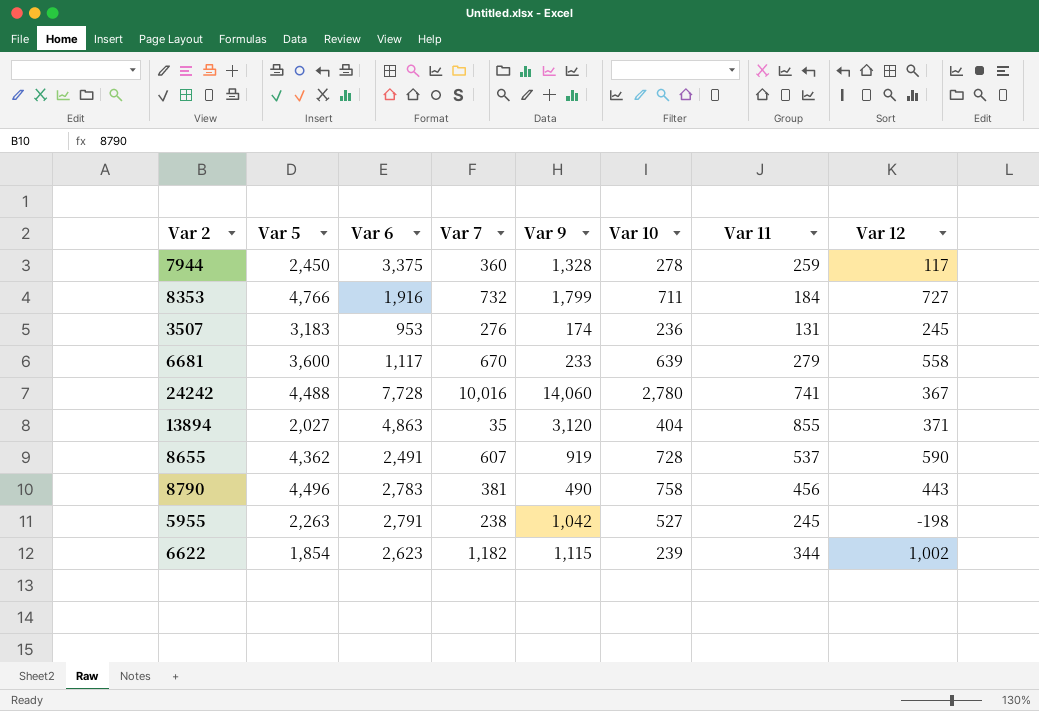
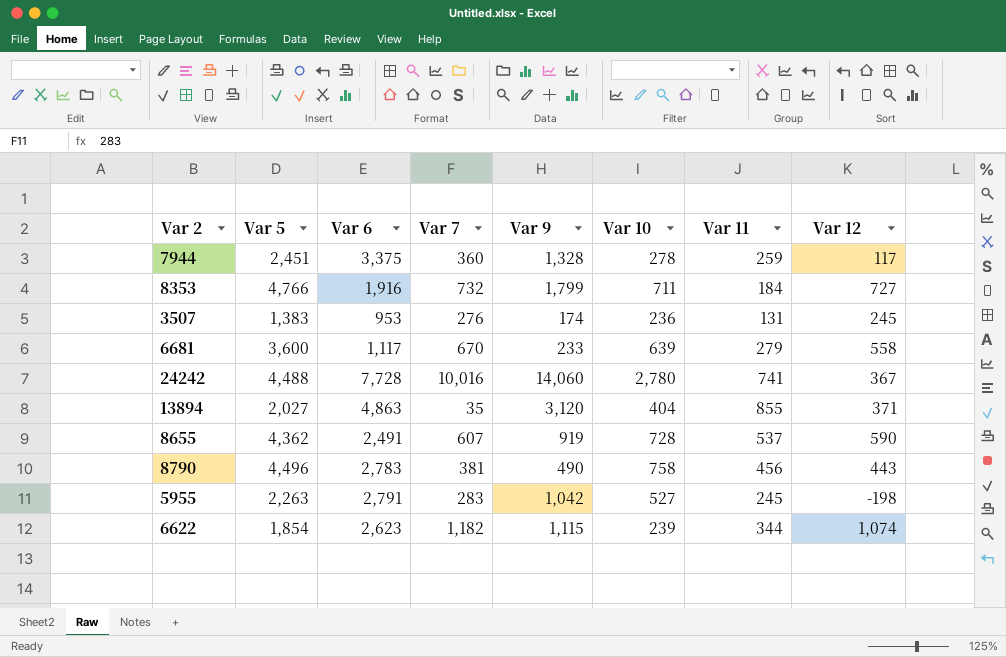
7944 | Var 5: 2,450 -> 2,451
3507 | Var 5: 3,183 -> 1,383
5955 | Var 7: 238 -> 283
6622 | Var 12: 1,002 -> 1,074

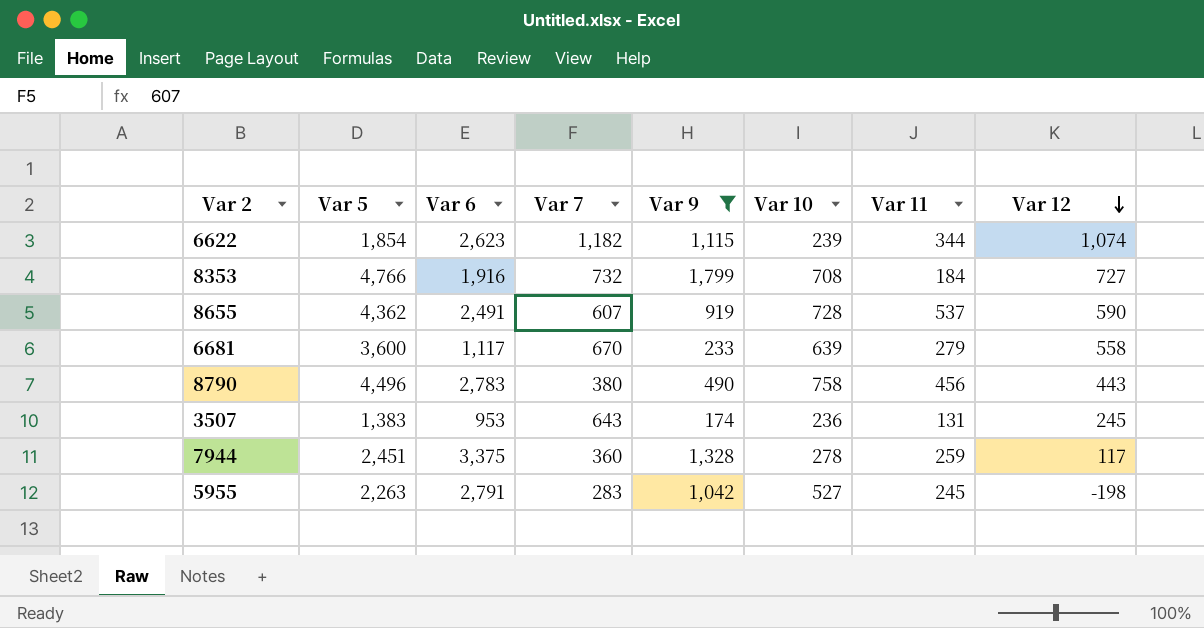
filter: none -> Var 9 <= 1,799
row order: none -> Var 12 descending
8353 | Var 10: 711 -> 708
8790 | Var 7: 381 -> 380
3507 | Var 7: 276 -> 643

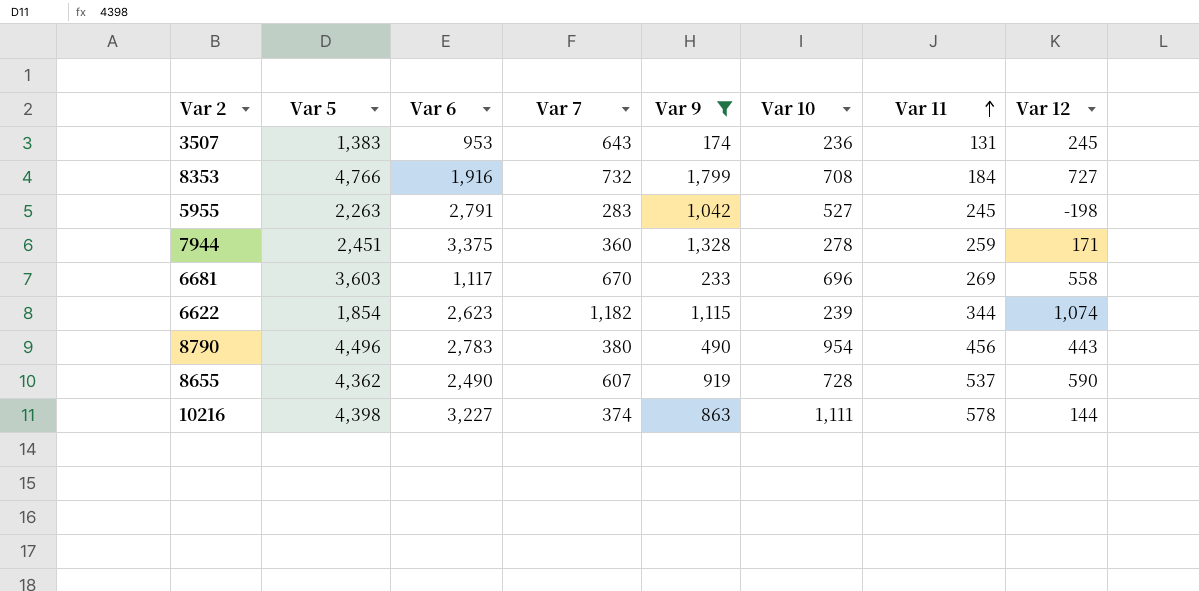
row order: Var 12 descending -> Var 11 ascending
7944 | Var 12: 117 -> 171
6681 | Var 5: 3,600 -> 3,603
6681 | Var 10: 639 -> 696
6681 | Var 11: 279 -> 269
8790 | Var 10: 758 -> 954
8655 | Var 6: 2,491 -> 2,490
row 10216: none -> 4,398 | 3,227 | 374 | 863 | 1,111 | 578 | 144

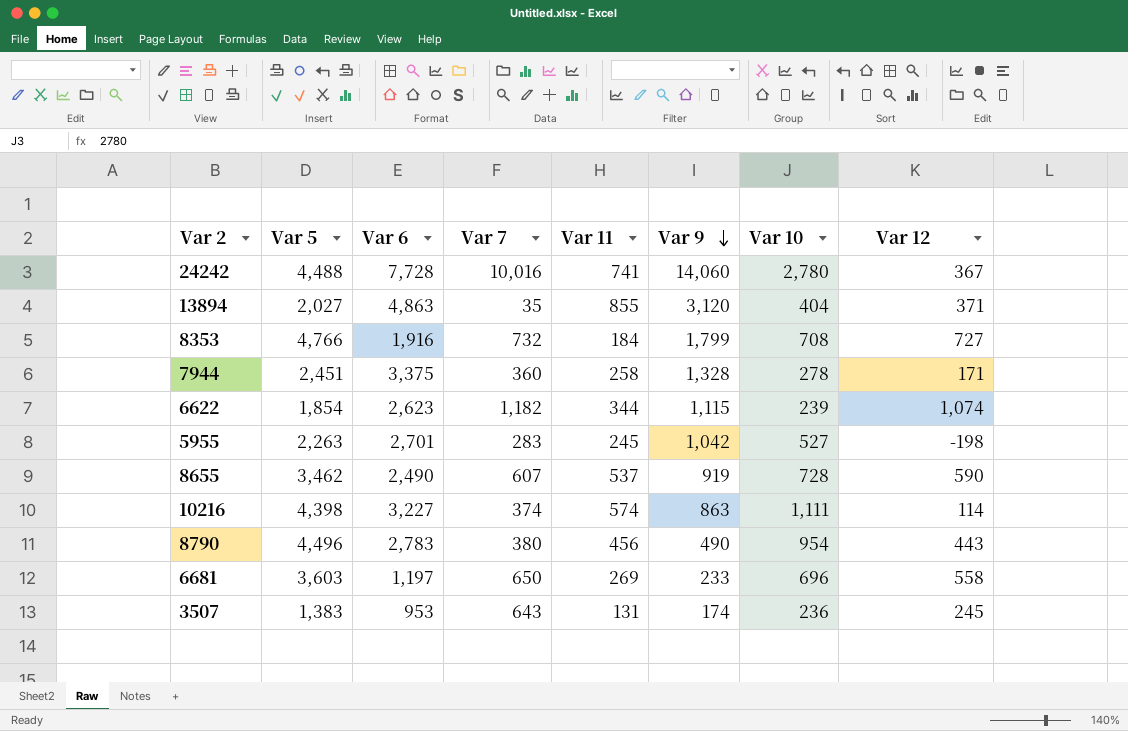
filter: Var 9 <= 1,799 -> none
row order: Var 11 ascending -> Var 9 descending
column Var 11 | position: 7 -> 5
7944 | Var 11: 259 -> 258
5955 | Var 6: 2,791 -> 2,701
8655 | Var 5: 4,362 -> 3,462
10216 | Var 11: 578 -> 574
10216 | Var 12: 144 -> 114
6681 | Var 6: 1,117 -> 1,197
6681 | Var 7: 670 -> 650

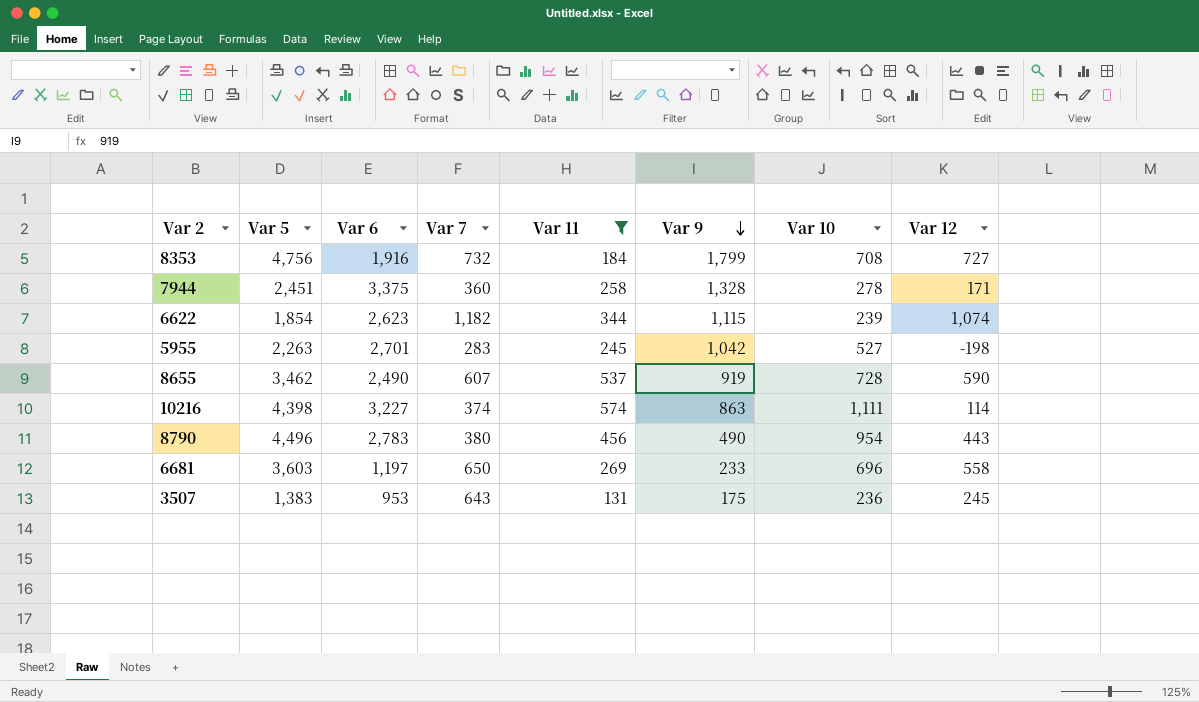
filter: none -> Var 11 <= 574
8353 | Var 5: 4,766 -> 4,756
3507 | Var 9: 174 -> 175

